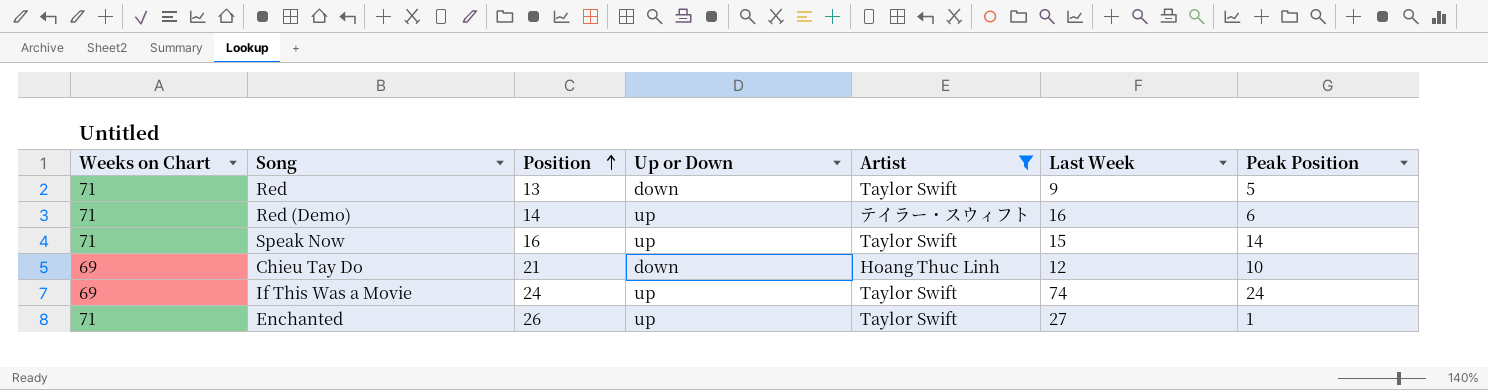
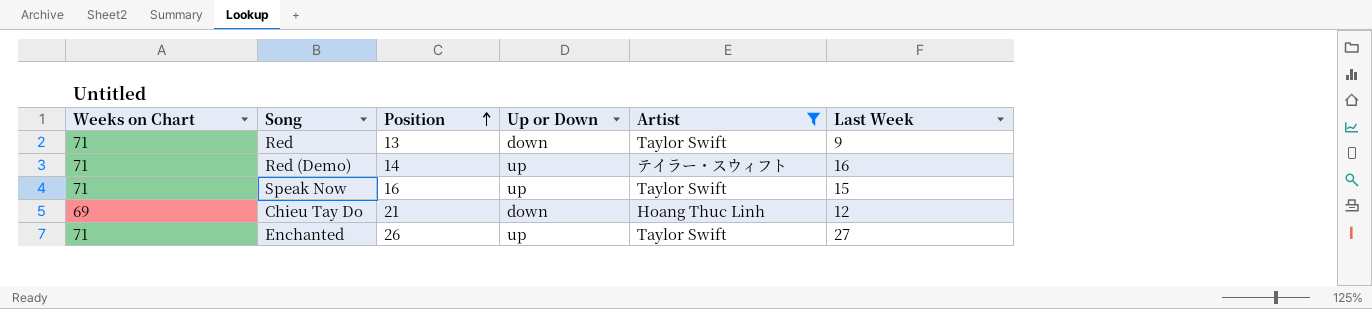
column Peak Position | position: 7 -> none
row If This Was a Movie: 69 | 24 | up | Taylor Swift | 74 | 24 -> none

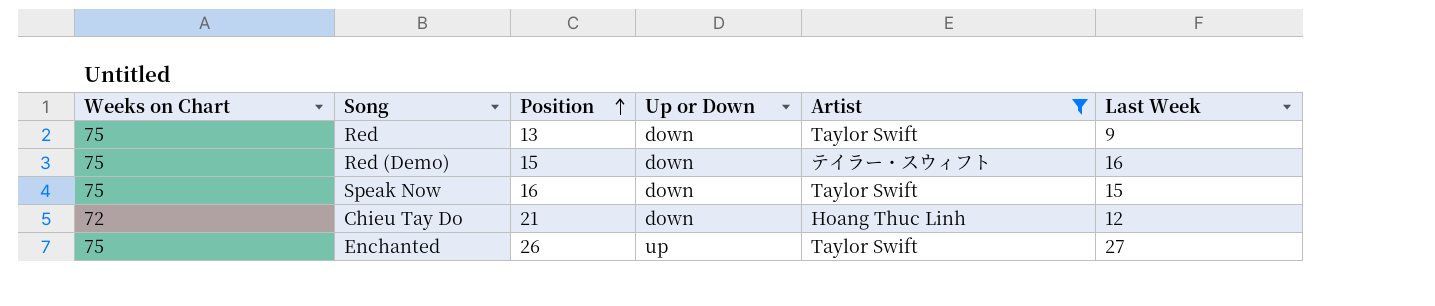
Red | Weeks on Chart: 71 -> 75
Red (Demo) | Weeks on Chart: 71 -> 75
Red (Demo) | Position: 14 -> 15
Red (Demo) | Up or Down: up -> down
Speak Now | Weeks on Chart: 71 -> 75
Speak Now | Up or Down: up -> down
Chieu Tay Do | Weeks on Chart: 69 -> 72
Enchanted | Weeks on Chart: 71 -> 75

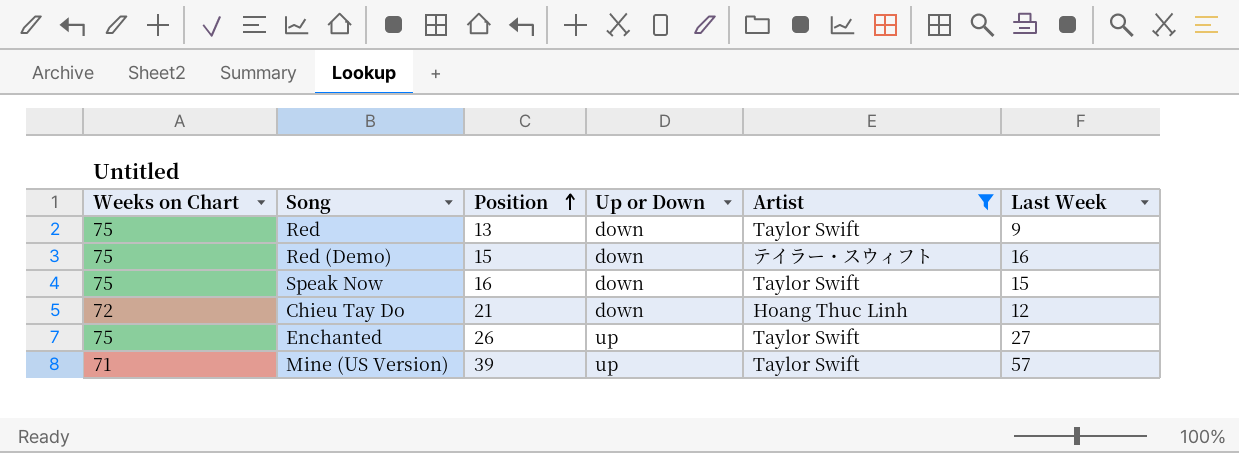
row Mine (US Version): none -> 71 | 39 | up | Taylor Swift | 57

